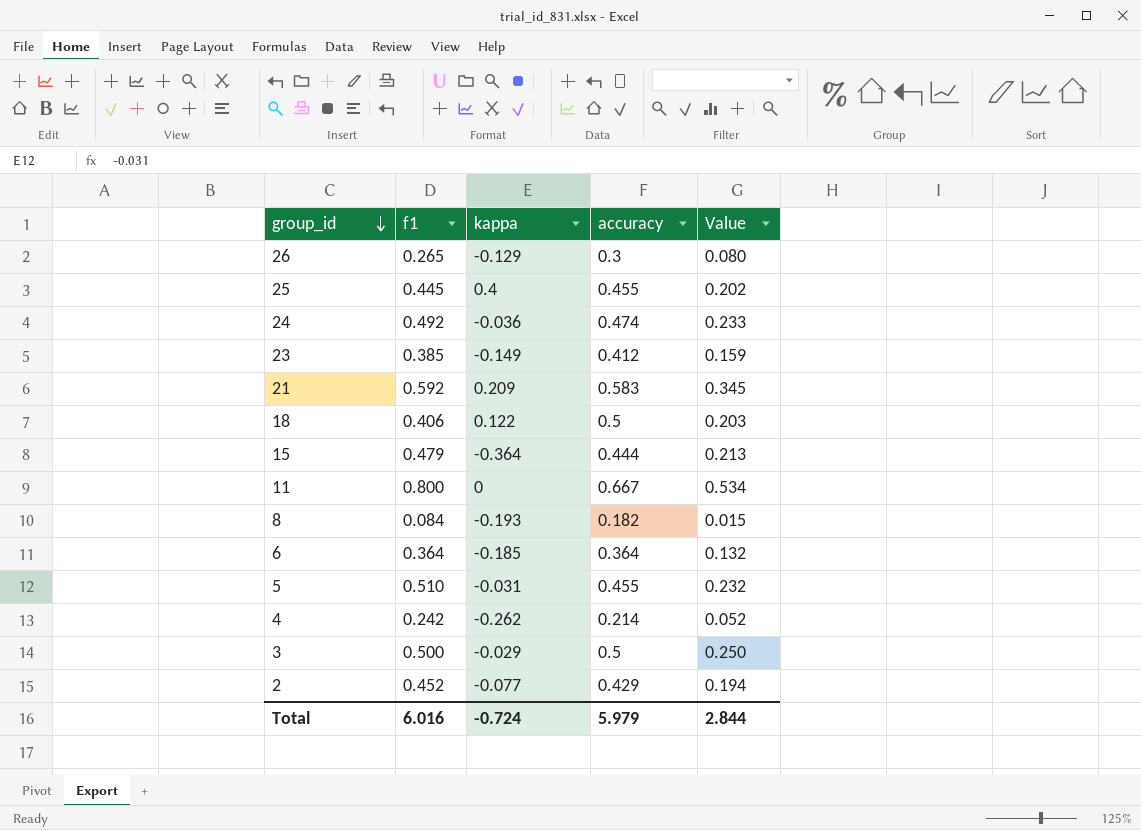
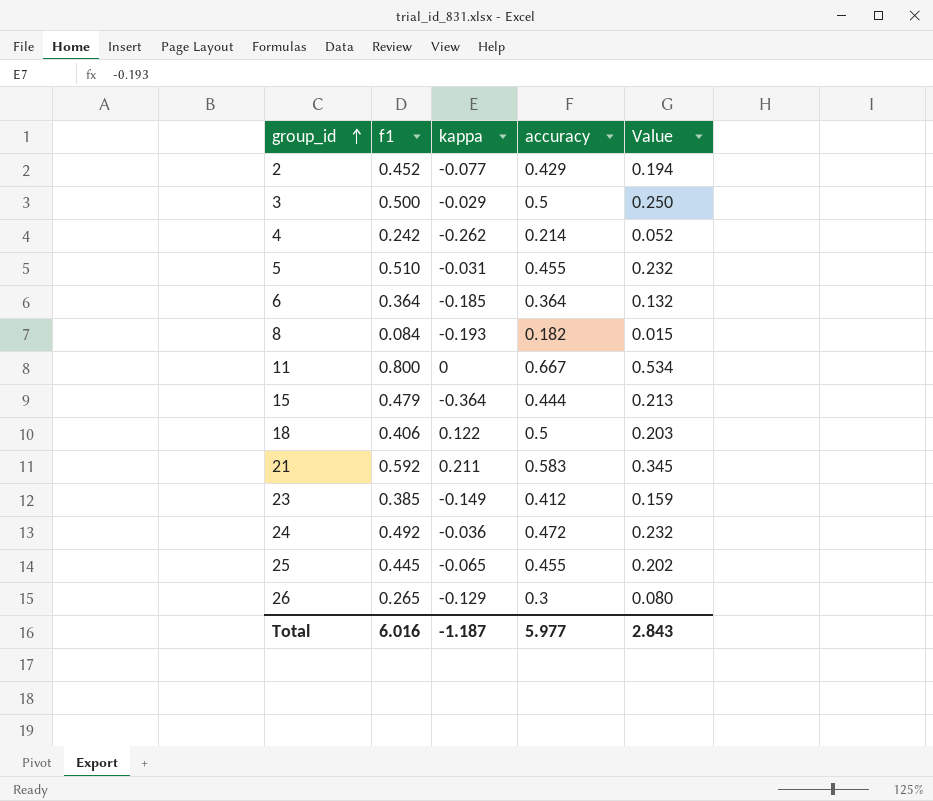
row order: group_id descending -> group_id ascending
21 | kappa: 0.209 -> 0.211
24 | accuracy: 0.474 -> 0.472
24 | Value: 0.233 -> 0.232
25 | kappa: 0.4 -> -0.065
Total | kappa: -0.724 -> -1.187
Total | accuracy: 5.979 -> 5.977
Total | Value: 2.844 -> 2.843

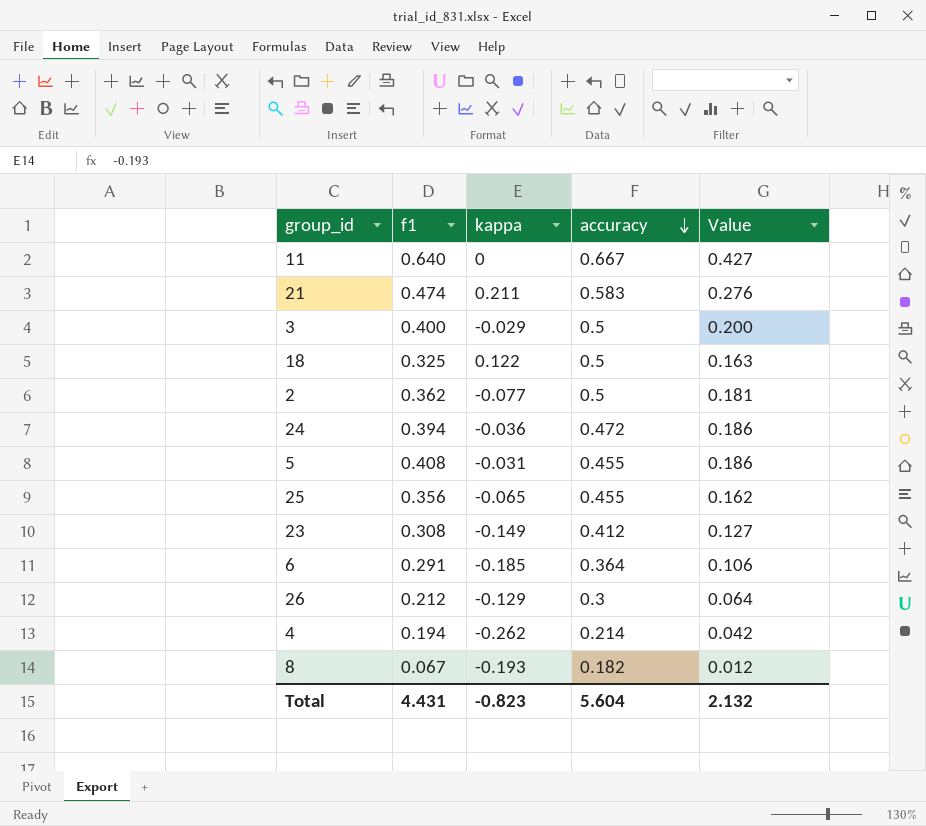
row order: group_id ascending -> accuracy descending
row 15: 0.479 | -0.364 | 0.444 | 0.213 -> none
11 | f1: 0.800 -> 0.640
11 | Value: 0.534 -> 0.427
21 | f1: 0.592 -> 0.474
21 | Value: 0.345 -> 0.276
3 | f1: 0.500 -> 0.400
3 | Value: 0.250 -> 0.200
18 | f1: 0.406 -> 0.325
18 | Value: 0.203 -> 0.163
2 | f1: 0.452 -> 0.362
2 | accuracy: 0.429 -> 0.5
2 | Value: 0.194 -> 0.181
24 | f1: 0.492 -> 0.394
24 | Value: 0.232 -> 0.186
5 | f1: 0.510 -> 0.408
5 | Value: 0.232 -> 0.186
25 | f1: 0.445 -> 0.356
25 | Value: 0.202 -> 0.162
23 | f1: 0.385 -> 0.308
23 | Value: 0.159 -> 0.127
6 | f1: 0.364 -> 0.291
6 | Value: 0.132 -> 0.106
26 | f1: 0.265 -> 0.212
26 | Value: 0.080 -> 0.064
4 | f1: 0.242 -> 0.194
4 | Value: 0.052 -> 0.042
8 | f1: 0.084 -> 0.067
8 | Value: 0.015 -> 0.012
Total | f1: 6.016 -> 4.431
Total | kappa: -1.187 -> -0.823
Total | accuracy: 5.977 -> 5.604
Total | Value: 2.843 -> 2.132

